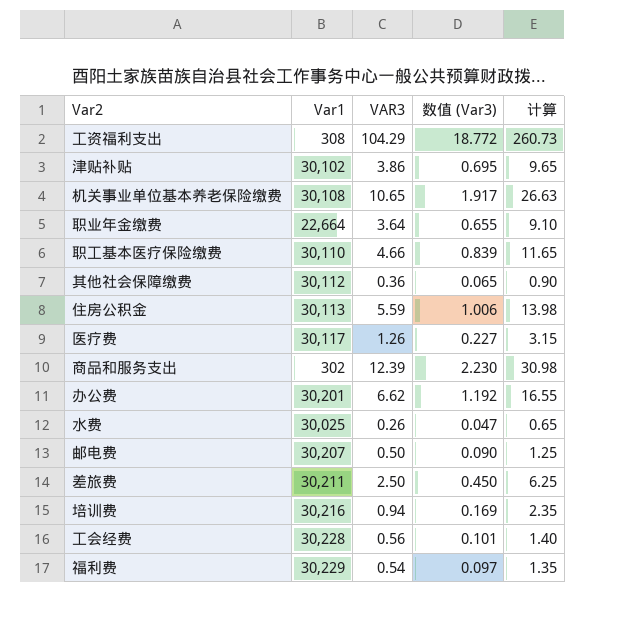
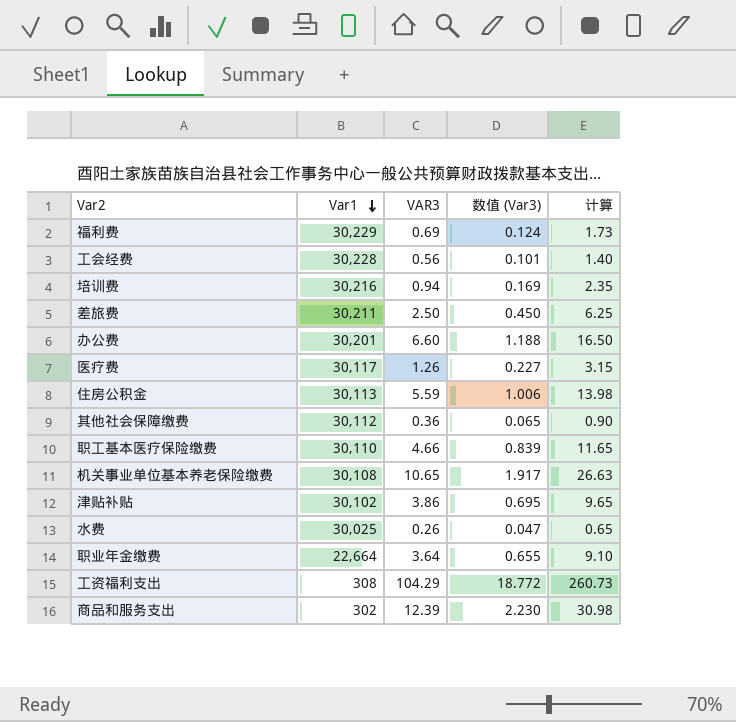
row order: none -> Var1 descending
row 邮电费: 30,207 | 0.50 | 0.090 | 1.25 -> none
福利费 | VAR3: 0.54 -> 0.69
福利费 | 数值 (Var3): 0.097 -> 0.124
福利费 | 计算: 1.35 -> 1.73
办公费 | VAR3: 6.62 -> 6.60
办公费 | 数值 (Var3): 1.192 -> 1.188
办公费 | 计算: 16.55 -> 16.50

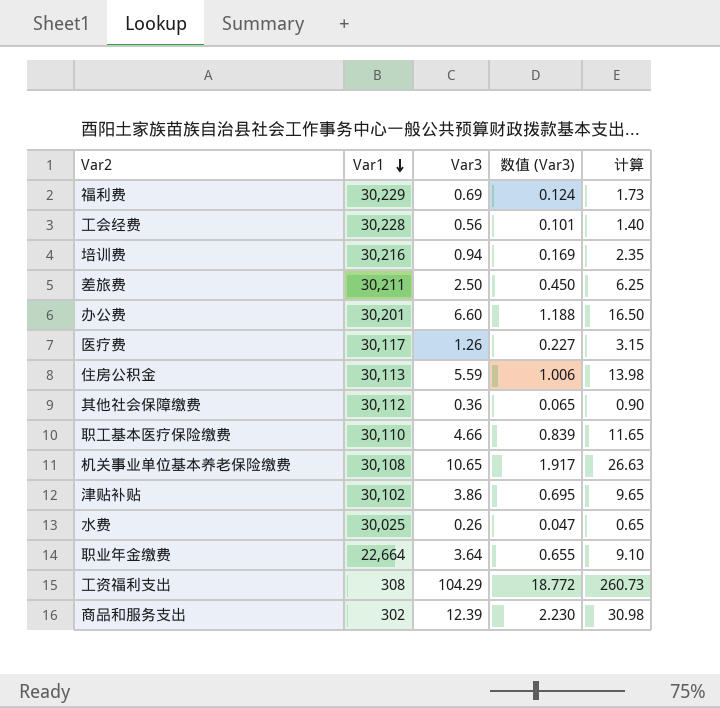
column name: VAR3 -> Var3

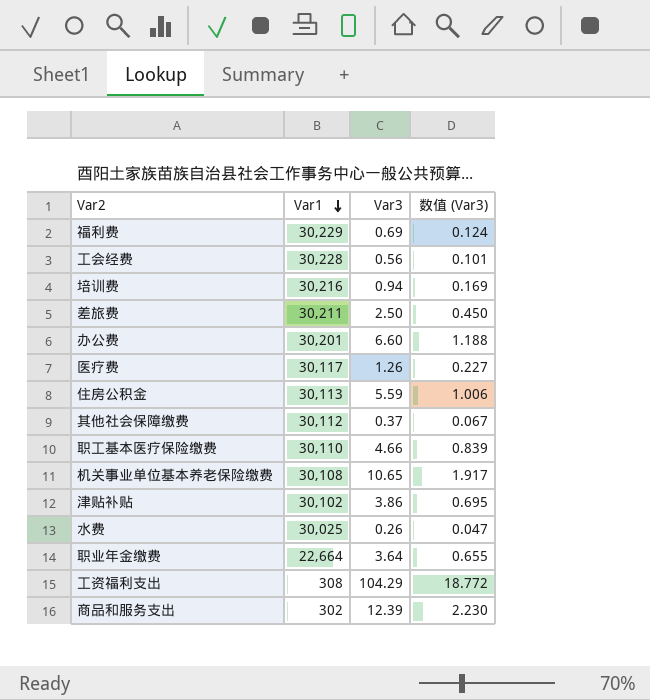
column 计算 | formula: [Var3] * 2.5 -> none
其他社会保障缴费 | Var3: 0.36 -> 0.37
其他社会保障缴费 | 数值 (Var3): 0.065 -> 0.067

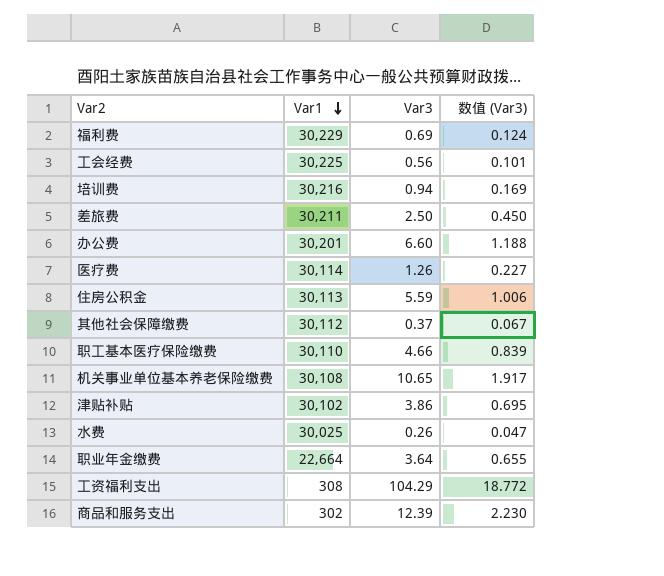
工会经费 | Var1: 30,228 -> 30,225
医疗费 | Var1: 30,117 -> 30,114

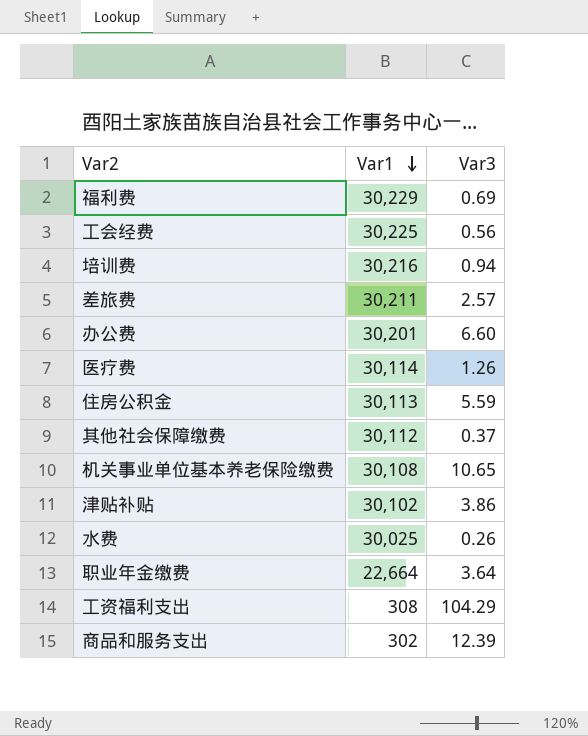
column 数值 (Var3) | formula: [Var3] * 0.18 -> none
row 职工基本医疗保险缴费: 30,110 | 4.66 | 0.839 -> none
差旅费 | Var3: 2.50 -> 2.57

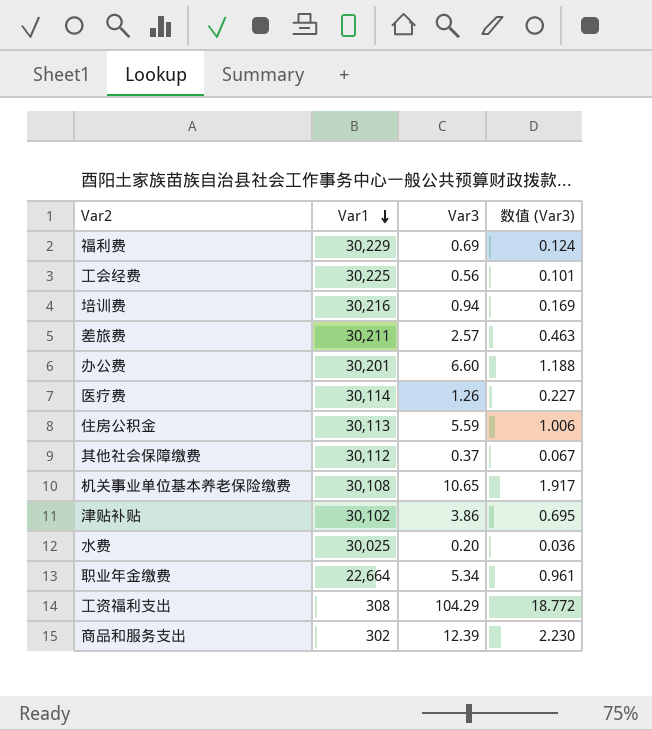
column 数值 (Var3) | formula: none -> [Var3] * 0.18
水费 | Var3: 0.26 -> 0.20
职业年金缴费 | Var3: 3.64 -> 5.34

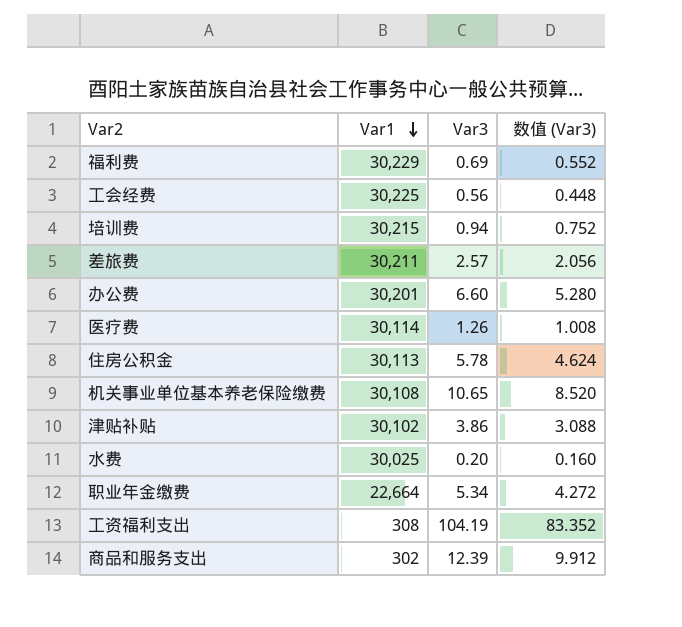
column 数值 (Var3) | formula: [Var3] * 0.18 -> [Var3] * 0.8
row 其他社会保障缴费: 30,112 | 0.37 | 0.067 -> none
培训费 | Var1: 30,216 -> 30,215
住房公积金 | Var3: 5.59 -> 5.78
工资福利支出 | Var3: 104.29 -> 104.19

